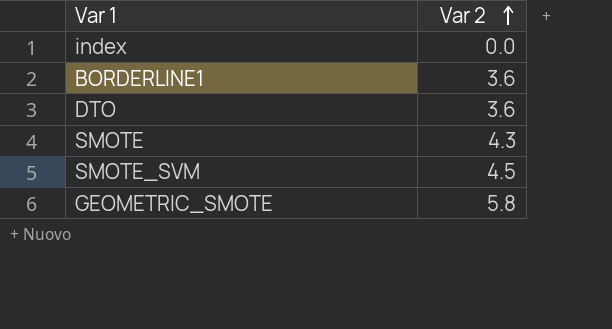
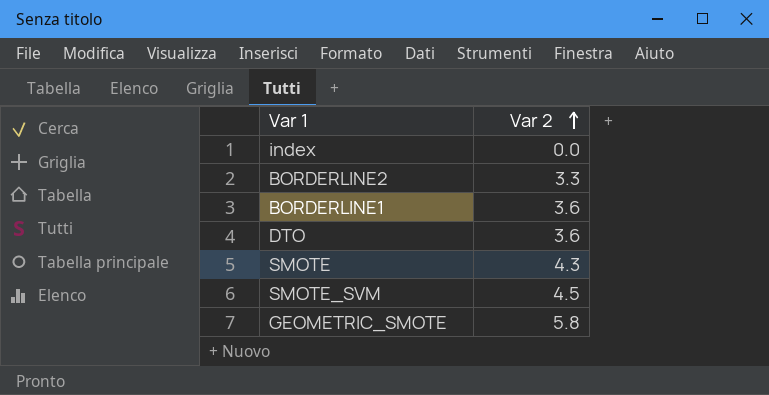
row BORDERLINE2: none -> 3.3

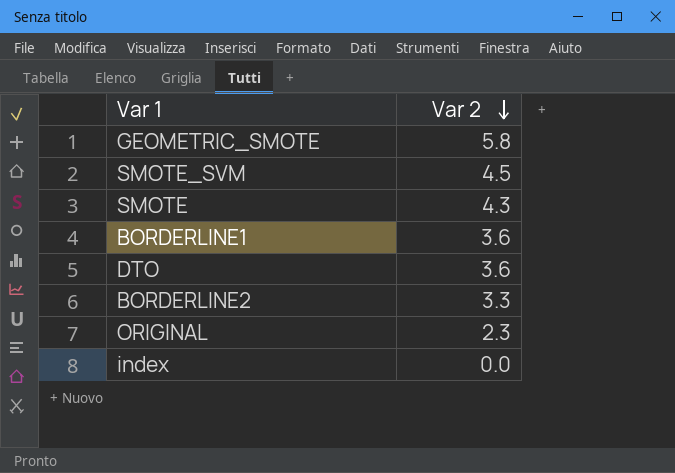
row order: Var 2 ascending -> Var 2 descending
row ORIGINAL: none -> 2.3

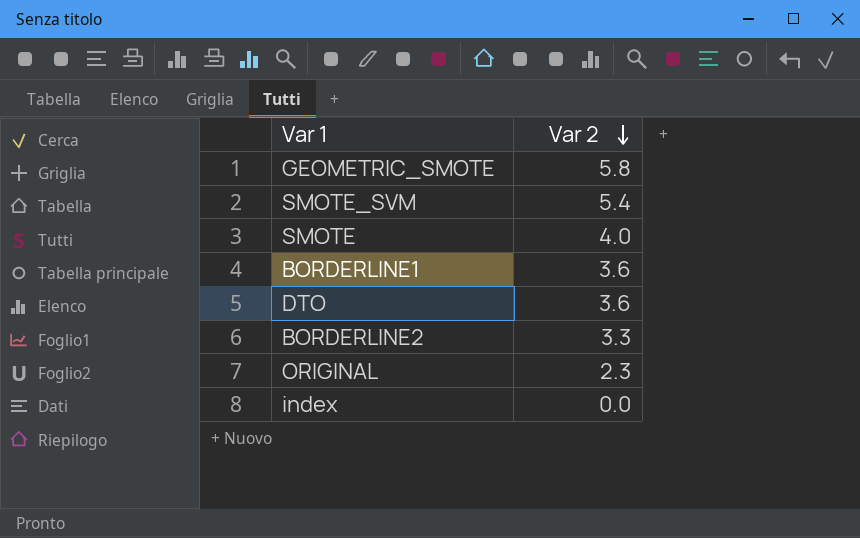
SMOTE_SVM | Var 2: 4.5 -> 5.4
SMOTE | Var 2: 4.3 -> 4.0

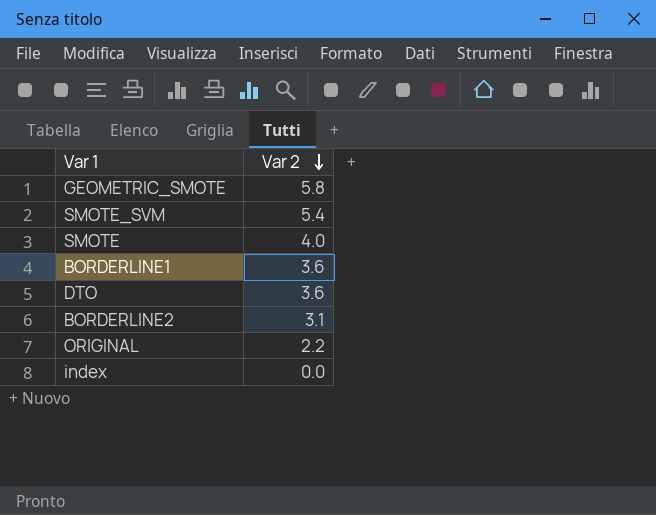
BORDERLINE2 | Var 2: 3.3 -> 3.1
ORIGINAL | Var 2: 2.3 -> 2.2

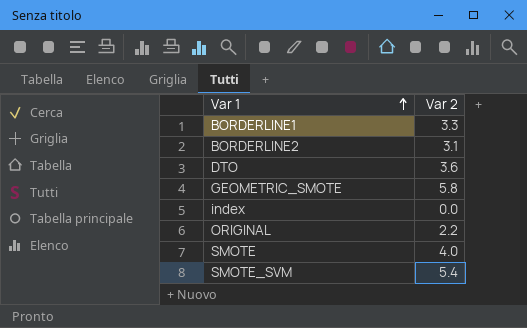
row order: Var 2 descending -> Var 1 ascending
BORDERLINE1 | Var 2: 3.6 -> 3.3

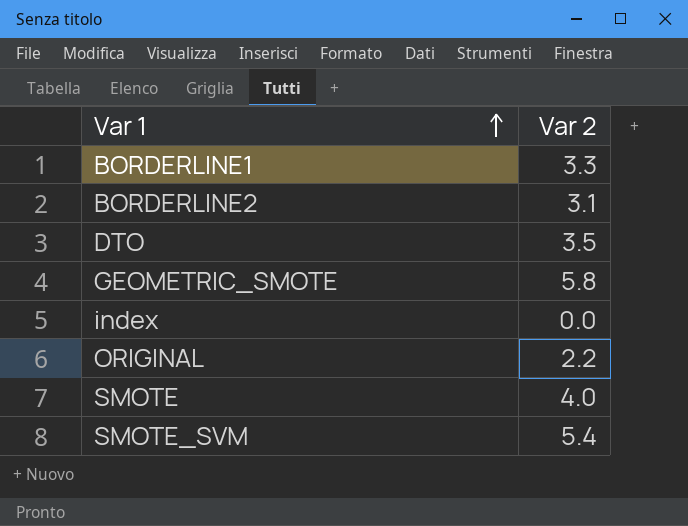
DTO | Var 2: 3.6 -> 3.5

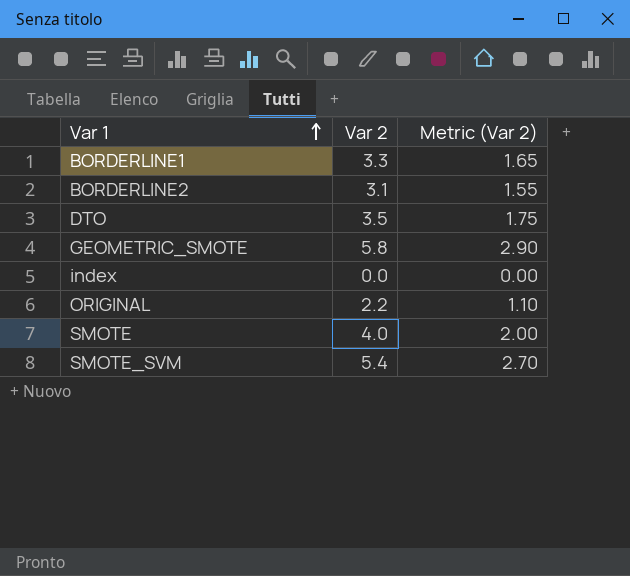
column Metric (Var 2) | formula: none -> [Var 2] * 0.5

